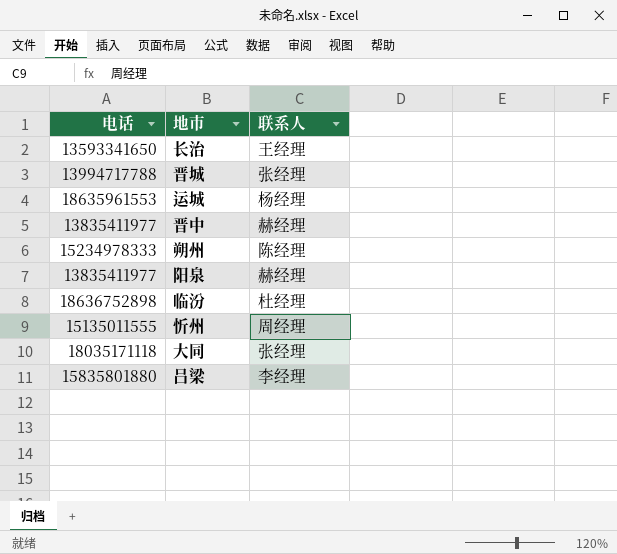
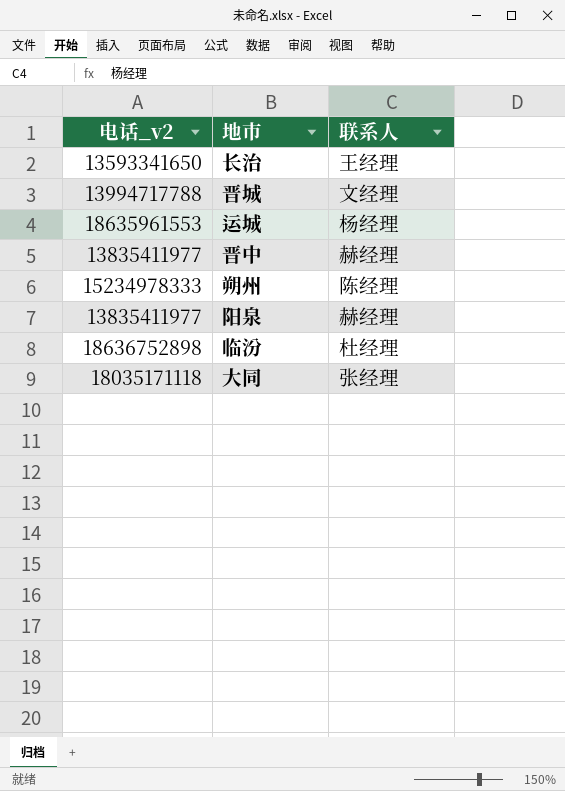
column name: 电话 -> 电话_v2
row 忻州: 15135011555 | 周经理 -> none
row 吕梁: 15835801880 | 李经理 -> none
晋城 | 联系人: 张经理 -> 文经理

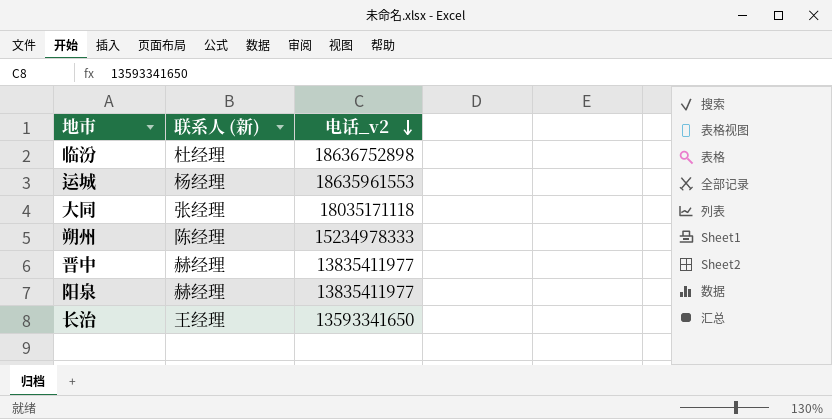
row order: none -> 电话_v2 descending
column name: 联系人 -> 联系人 (新)
column 电话_v2 | position: 1 -> 3
row 晋城: 13994717788 | 文经理 -> none

